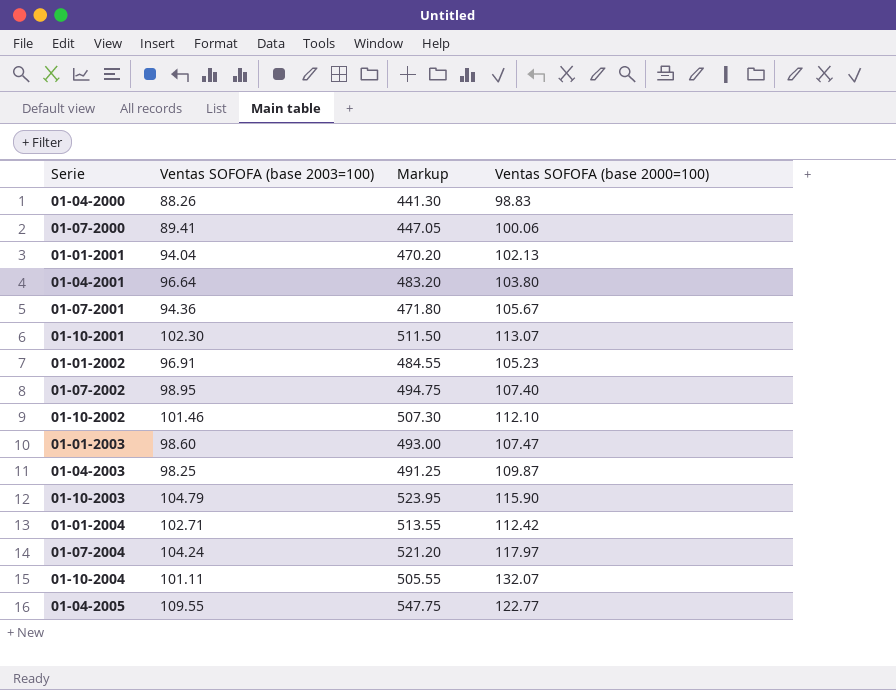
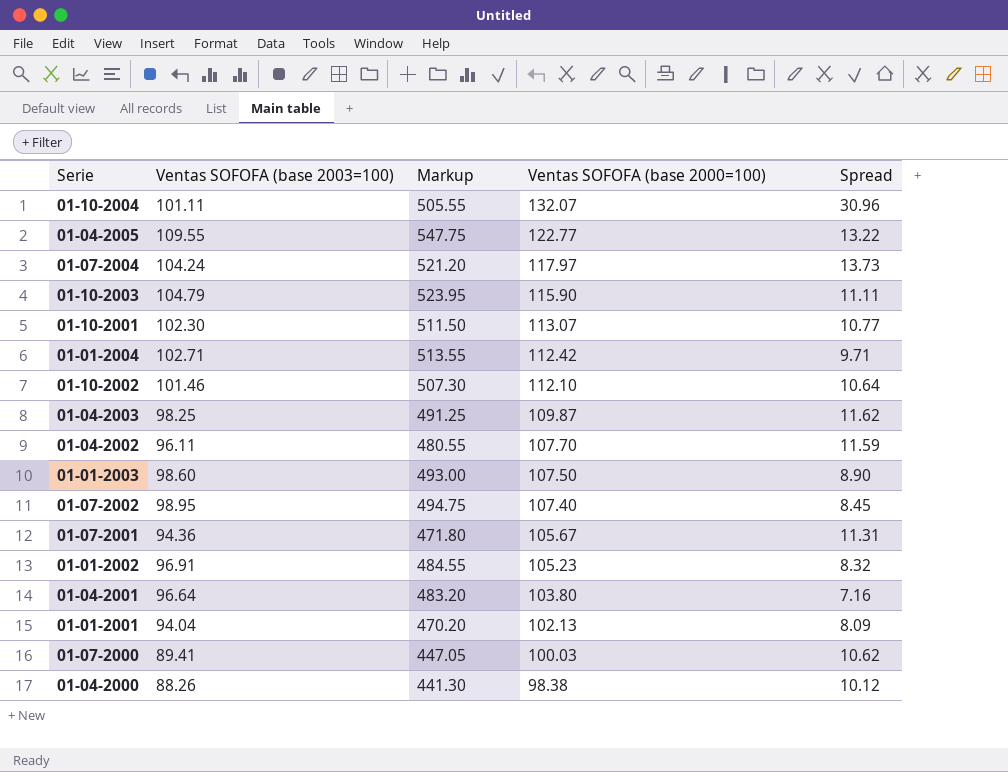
row order: none -> Ventas SOFOFA (base 2000=100) descending
column Spread | formula: none -> [Ventas SOFOFA (base 2000=100)] - [Ventas SOFOFA (base 2003=100)]
row 01-04-2002: none -> 96.11 | 480.55 | 107.70 | 11.59
01-01-2003 | Ventas SOFOFA (base 2000=100): 107.47 -> 107.50
01-07-2000 | Ventas SOFOFA (base 2000=100): 100.06 -> 100.03
01-04-2000 | Ventas SOFOFA (base 2000=100): 98.83 -> 98.38

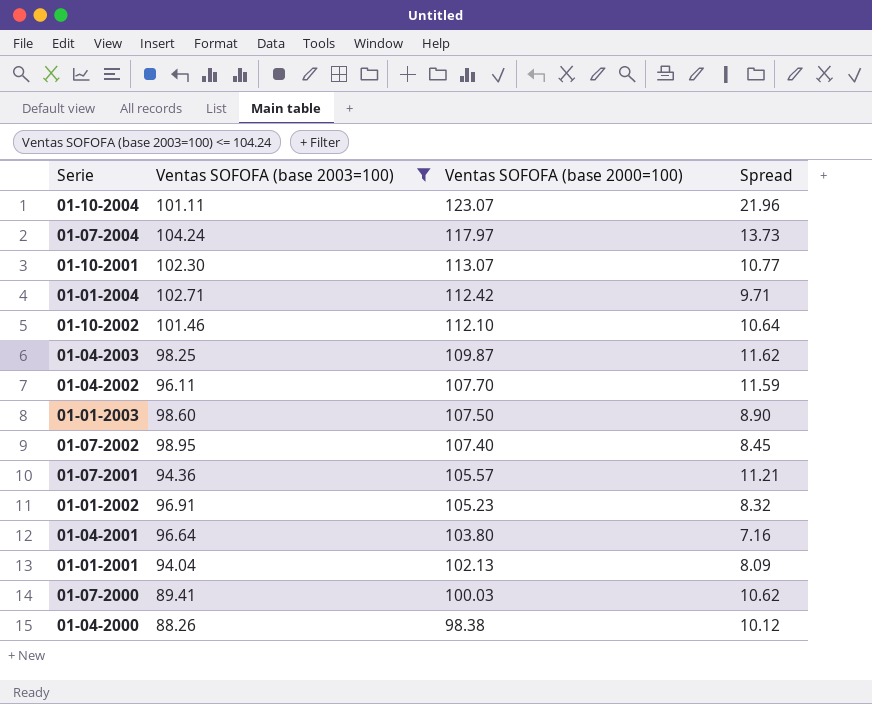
filter: none -> Ventas SOFOFA (base 2003=100) <= 104.24
column Markup | formula: [Ventas SOFOFA (base 2003=100)] * 5 -> none
01-10-2004 | Ventas SOFOFA (base 2000=100): 132.07 -> 123.07
01-10-2004 | Spread: 30.96 -> 21.96
01-07-2001 | Ventas SOFOFA (base 2000=100): 105.67 -> 105.57
01-07-2001 | Spread: 11.31 -> 11.21

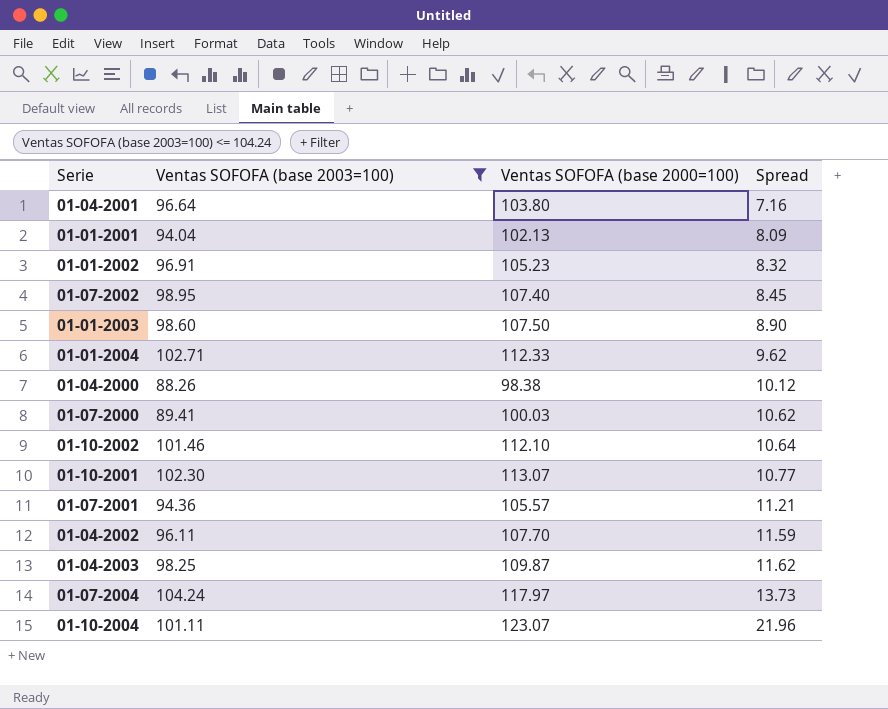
row order: Ventas SOFOFA (base 2000=100) descending -> Spread ascending
01-01-2004 | Ventas SOFOFA (base 2000=100): 112.42 -> 112.33
01-01-2004 | Spread: 9.71 -> 9.62

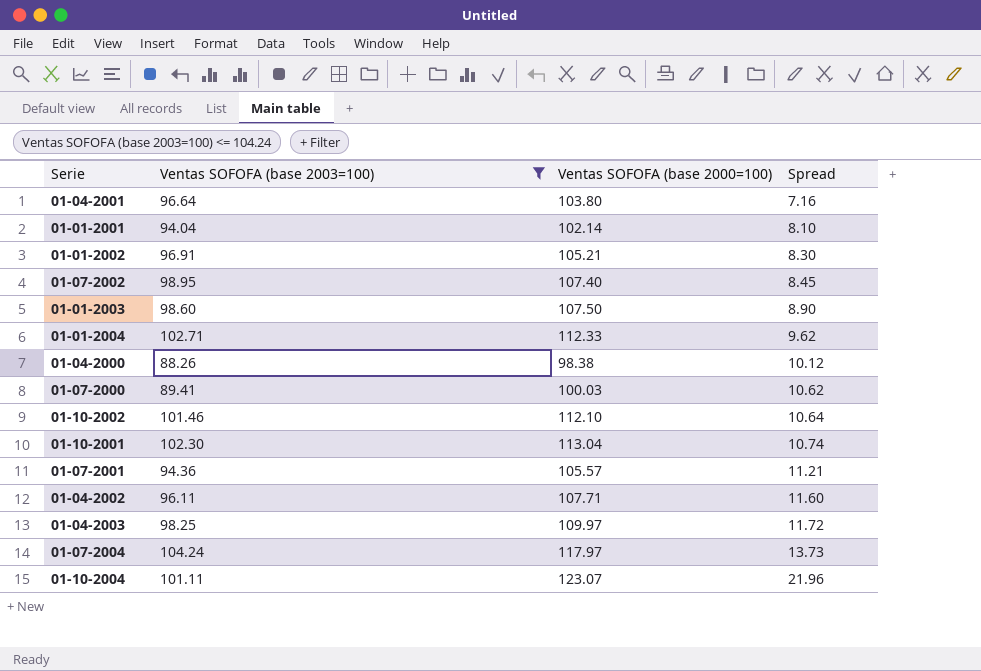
01-01-2001 | Ventas SOFOFA (base 2000=100): 102.13 -> 102.14
01-01-2001 | Spread: 8.09 -> 8.10
01-01-2002 | Ventas SOFOFA (base 2000=100): 105.23 -> 105.21
01-01-2002 | Spread: 8.32 -> 8.30
01-10-2001 | Ventas SOFOFA (base 2000=100): 113.07 -> 113.04
01-10-2001 | Spread: 10.77 -> 10.74
01-04-2002 | Ventas SOFOFA (base 2000=100): 107.70 -> 107.71
01-04-2002 | Spread: 11.59 -> 11.60
01-04-2003 | Ventas SOFOFA (base 2000=100): 109.87 -> 109.97
01-04-2003 | Spread: 11.62 -> 11.72

